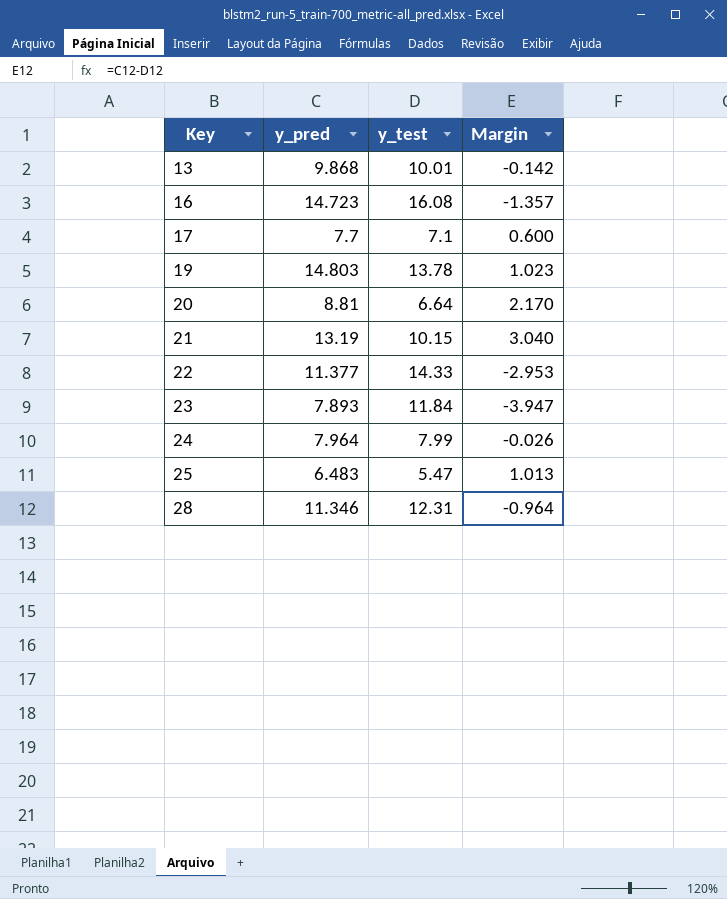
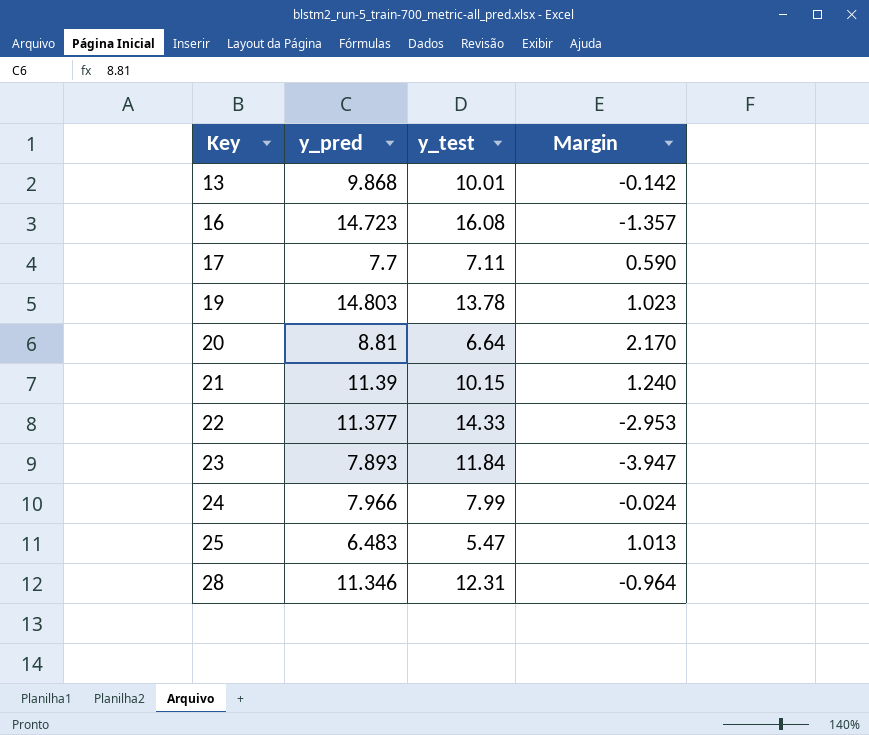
17 | y_test: 7.1 -> 7.11
17 | Margin: 0.600 -> 0.590
21 | y_pred: 13.19 -> 11.39
21 | Margin: 3.040 -> 1.240
24 | y_pred: 7.964 -> 7.966
24 | Margin: -0.026 -> -0.024

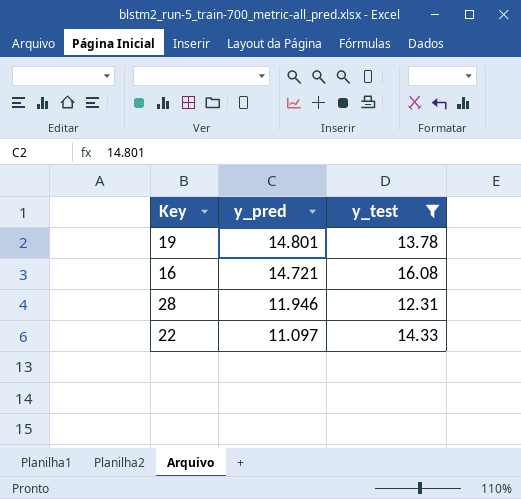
filter: none -> y_test >= 12.31
row order: Key ascending -> y_pred descending
column Margin | formula: [y_pred] - [y_test] -> none
19 | y_pred: 14.803 -> 14.801
16 | y_pred: 14.723 -> 14.721
28 | y_pred: 11.346 -> 11.946
22 | y_pred: 11.377 -> 11.097

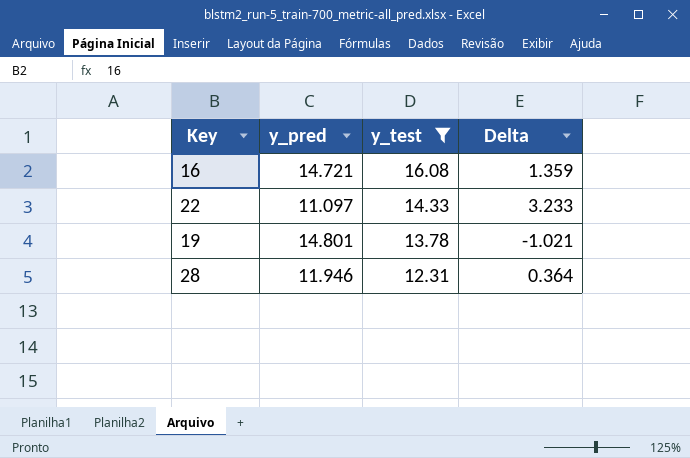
row order: y_pred descending -> y_test descending
column Delta | formula: none -> [y_test] - [y_pred]

